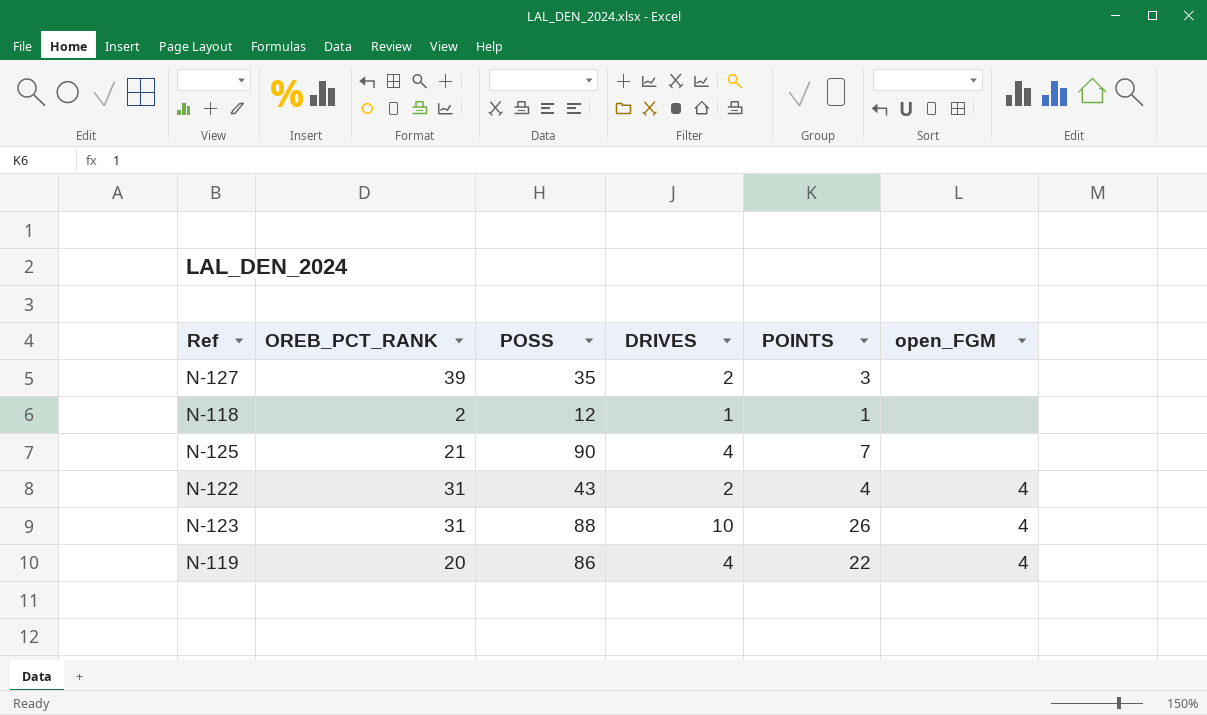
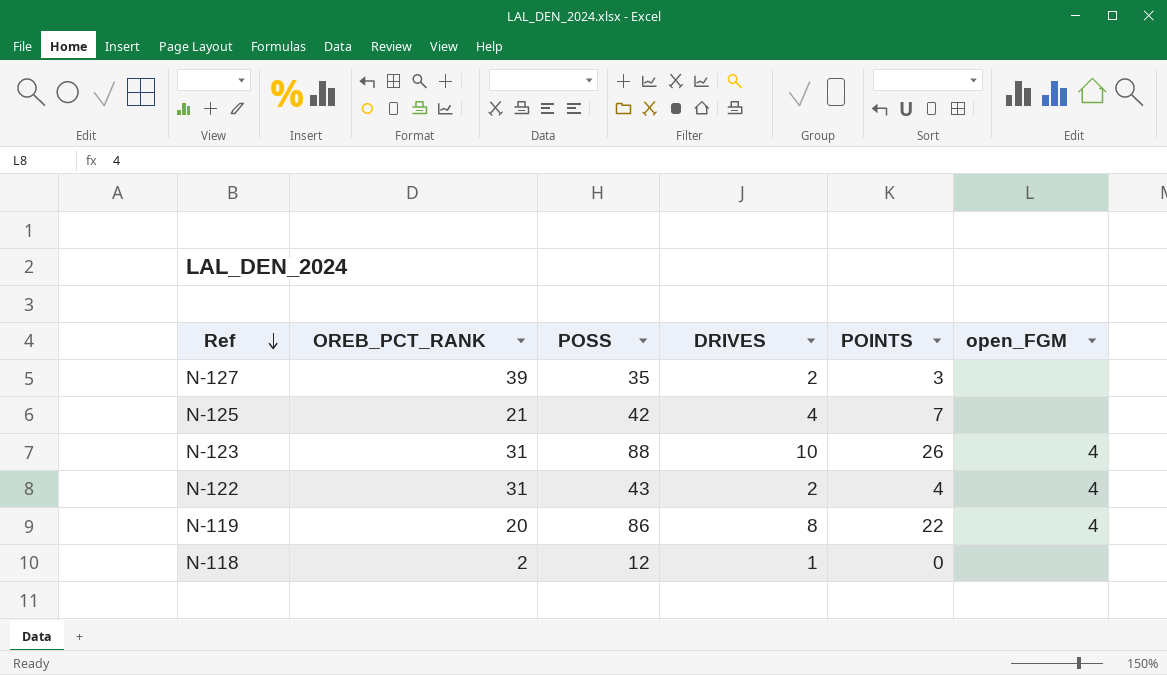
row order: none -> Ref descending
N-125 | POSS: 90 -> 42
N-119 | DRIVES: 4 -> 8
N-118 | POINTS: 1 -> 0

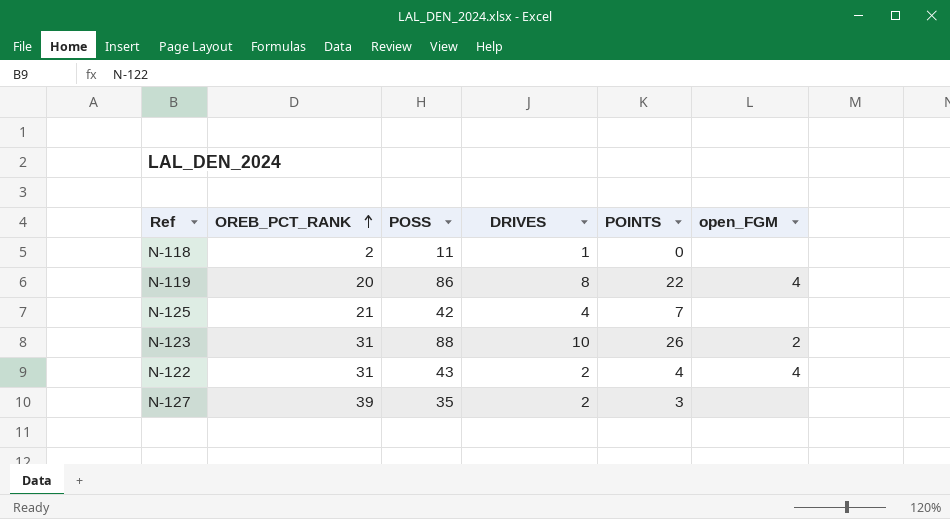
row order: Ref descending -> OREB_PCT_RANK ascending
N-118 | POSS: 12 -> 11
N-123 | open_FGM: 4 -> 2

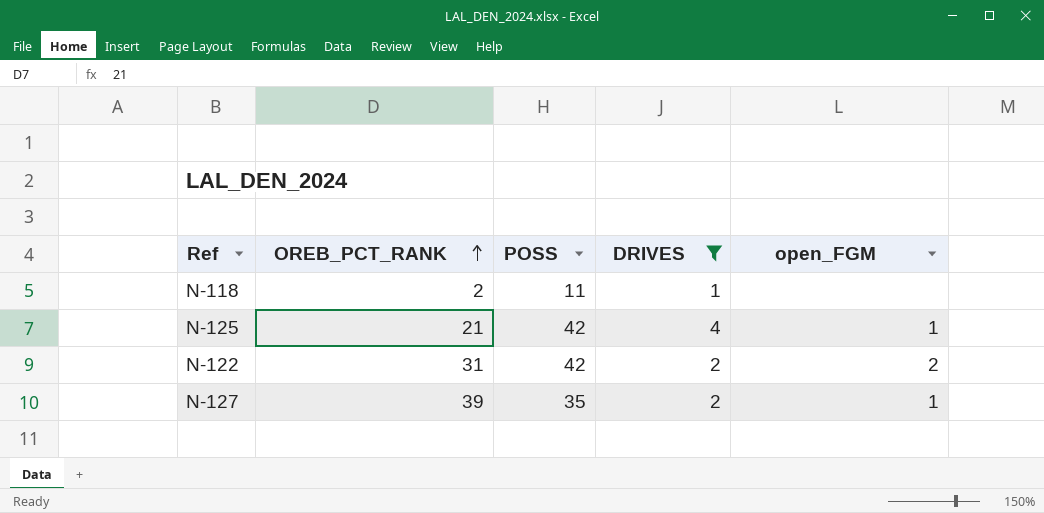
filter: none -> DRIVES <= 4
column POINTS | position: 5 -> none
N-125 | open_FGM: none -> 1
N-122 | POSS: 43 -> 42
N-122 | open_FGM: 4 -> 2
N-127 | open_FGM: none -> 1

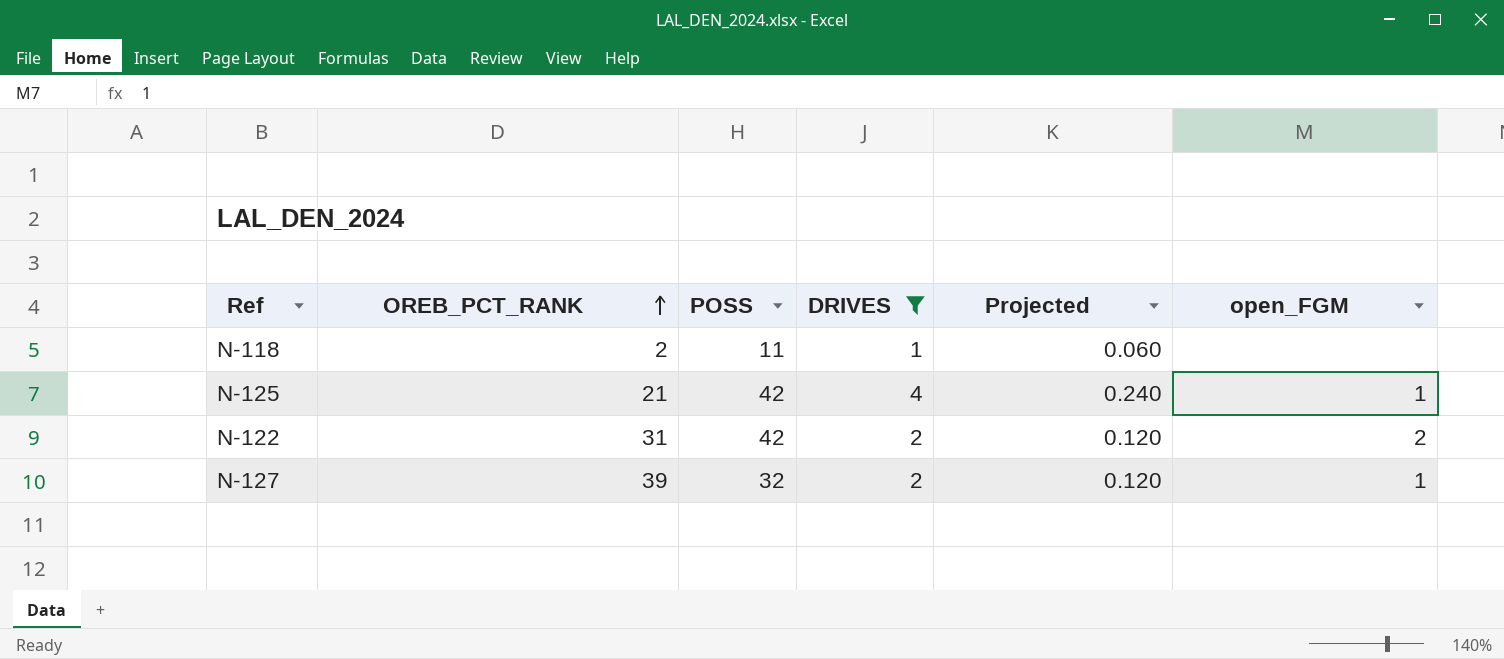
column Projected | formula: none -> [DRIVES] * 0.06
N-127 | POSS: 35 -> 32

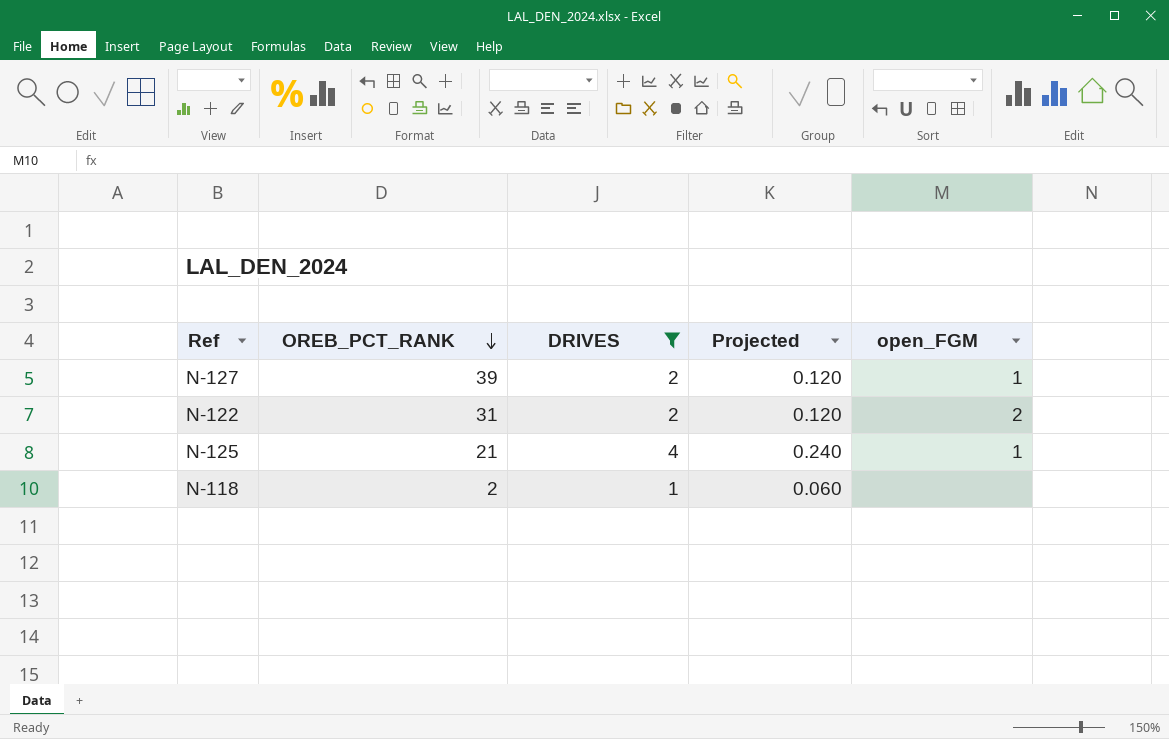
row order: OREB_PCT_RANK ascending -> OREB_PCT_RANK descending
column POSS | position: 3 -> none

